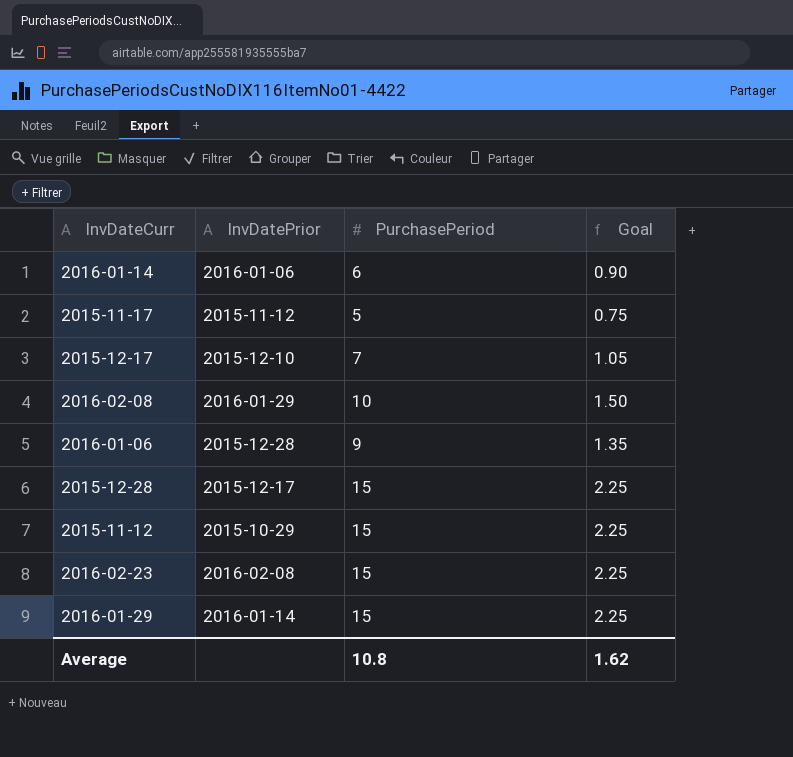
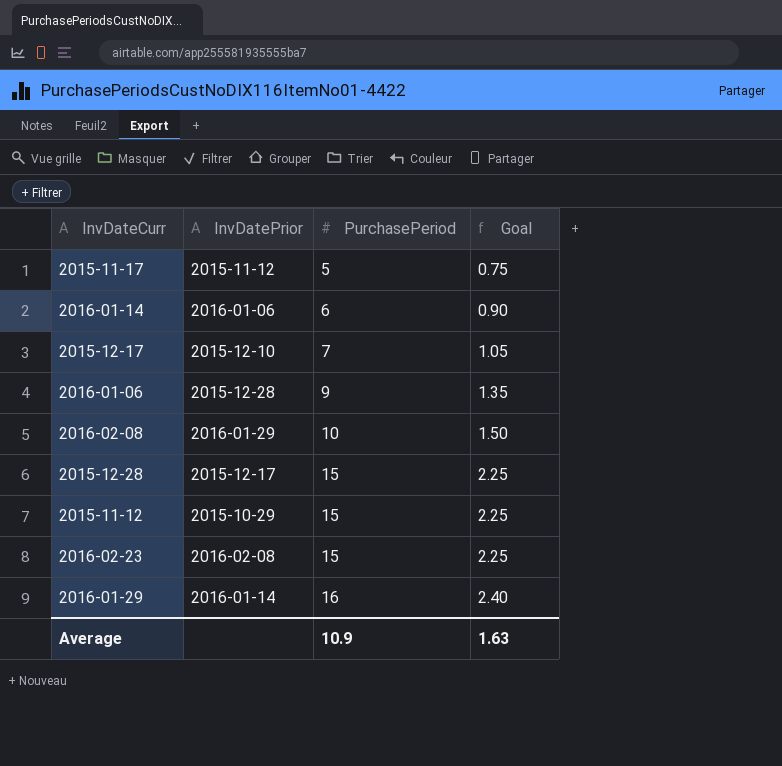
row order: none -> PurchasePeriod ascending
2016-01-29 | PurchasePeriod: 15 -> 16
2016-01-29 | Goal: 2.25 -> 2.40
Average | PurchasePeriod: 10.8 -> 10.9
Average | Goal: 1.62 -> 1.63

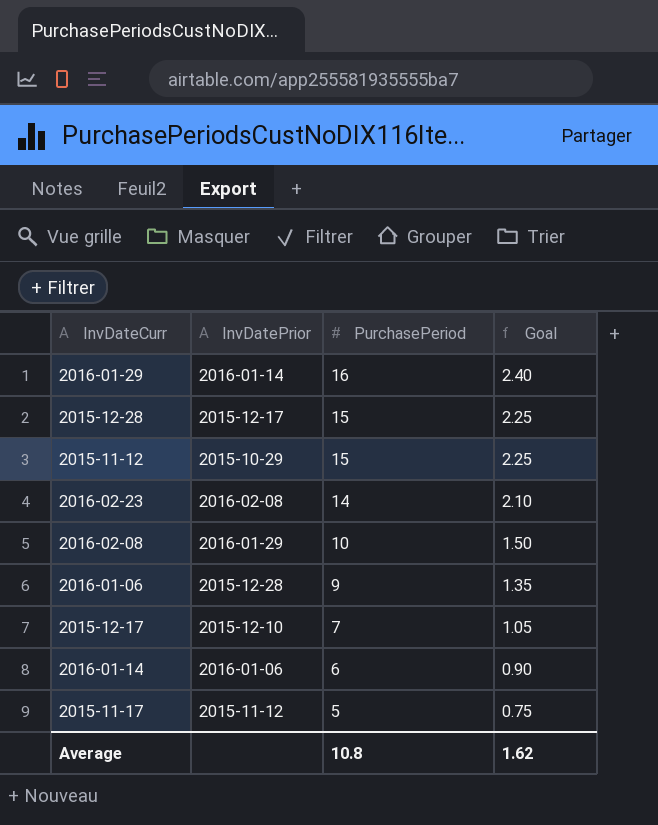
row order: PurchasePeriod ascending -> PurchasePeriod descending
2016-02-23 | PurchasePeriod: 15 -> 14
2016-02-23 | Goal: 2.25 -> 2.10
Average | PurchasePeriod: 10.9 -> 10.8
Average | Goal: 1.63 -> 1.62

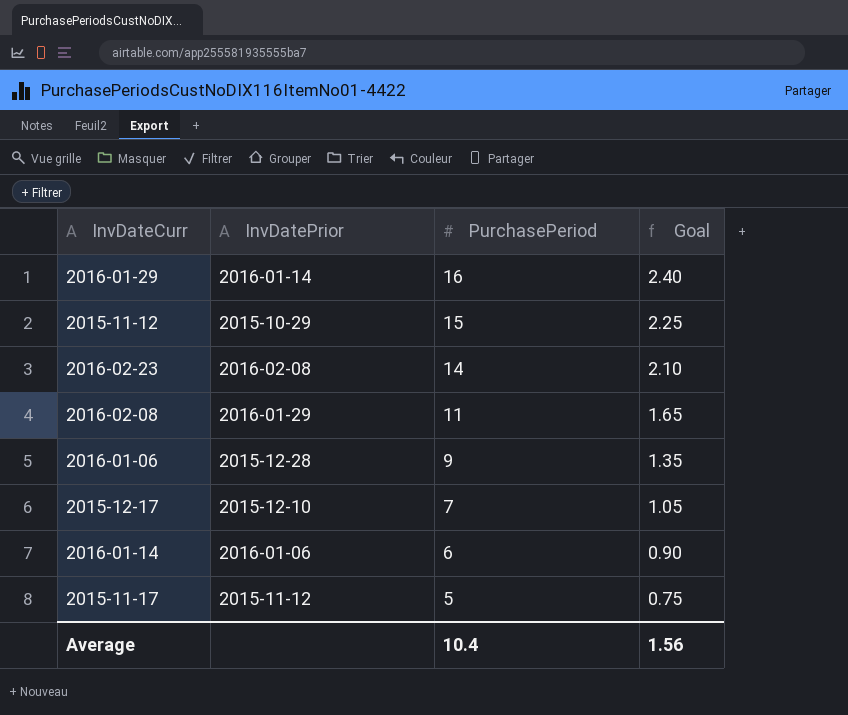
row 2015-12-28: 2015-12-17 | 15 | 2.25 -> none
2016-02-08 | PurchasePeriod: 10 -> 11
2016-02-08 | Goal: 1.50 -> 1.65
Average | PurchasePeriod: 10.8 -> 10.4
Average | Goal: 1.62 -> 1.56

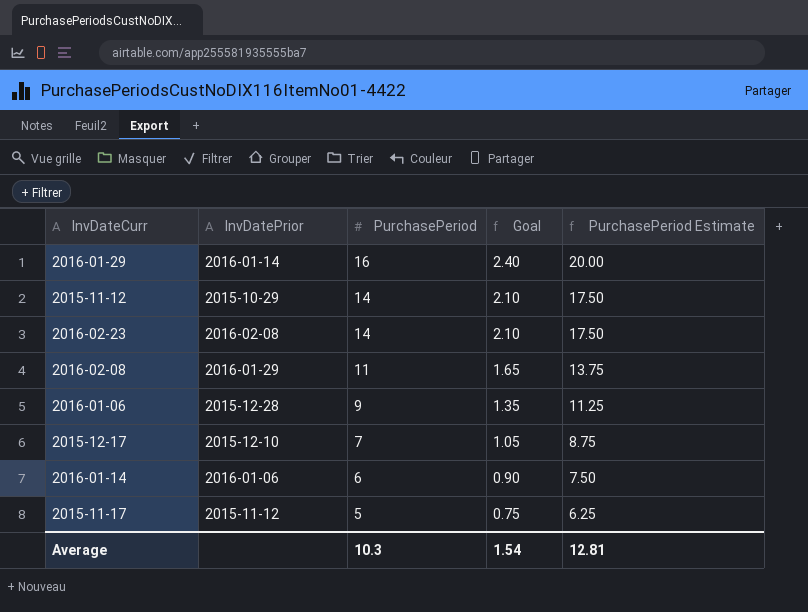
column PurchasePeriod Estimate | formula: none -> [PurchasePeriod] * 1.25
2015-11-12 | PurchasePeriod: 15 -> 14
2015-11-12 | Goal: 2.25 -> 2.10
Average | PurchasePeriod: 10.4 -> 10.3
Average | Goal: 1.56 -> 1.54

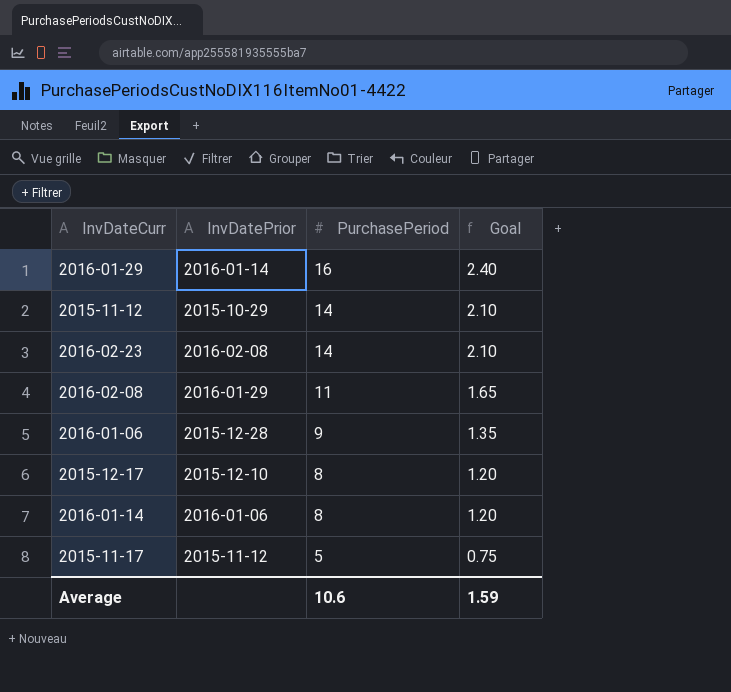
column PurchasePeriod Estimate | formula: [PurchasePeriod] * 1.25 -> none
2015-12-17 | PurchasePeriod: 7 -> 8
2015-12-17 | Goal: 1.05 -> 1.20
2016-01-14 | PurchasePeriod: 6 -> 8
2016-01-14 | Goal: 0.90 -> 1.20
Average | PurchasePeriod: 10.3 -> 10.6
Average | Goal: 1.54 -> 1.59

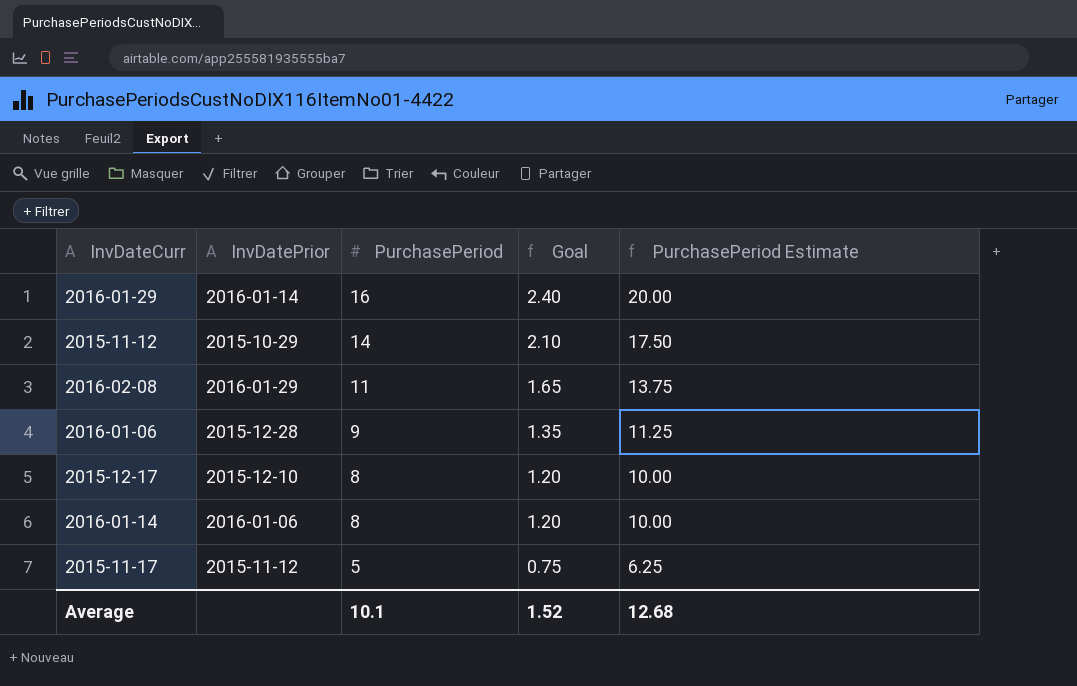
column PurchasePeriod Estimate | formula: none -> [PurchasePeriod] * 1.25
row 2016-02-23: 2016-02-08 | 14 | 2.10 -> none
Average | PurchasePeriod: 10.6 -> 10.1
Average | Goal: 1.59 -> 1.52

